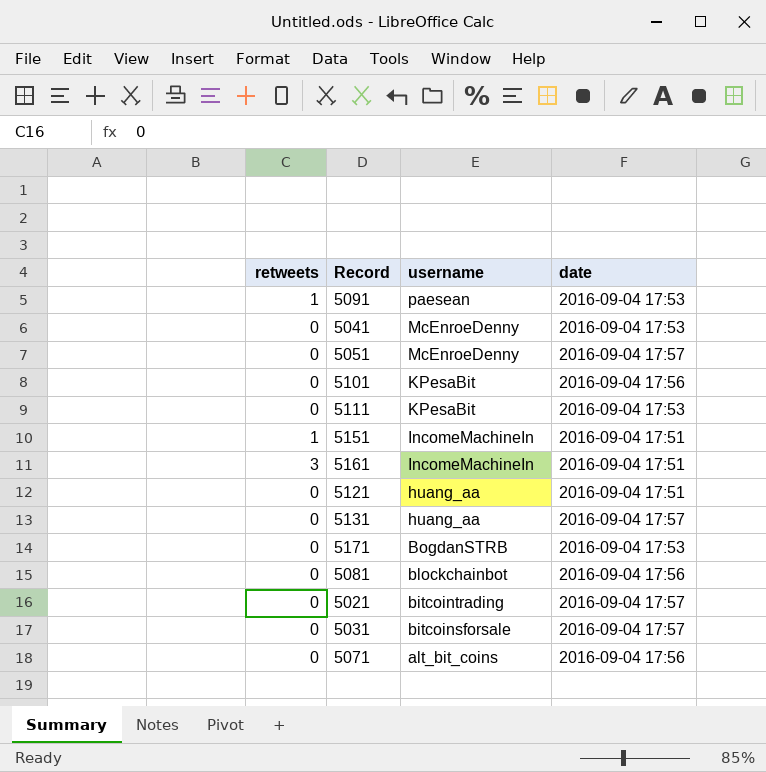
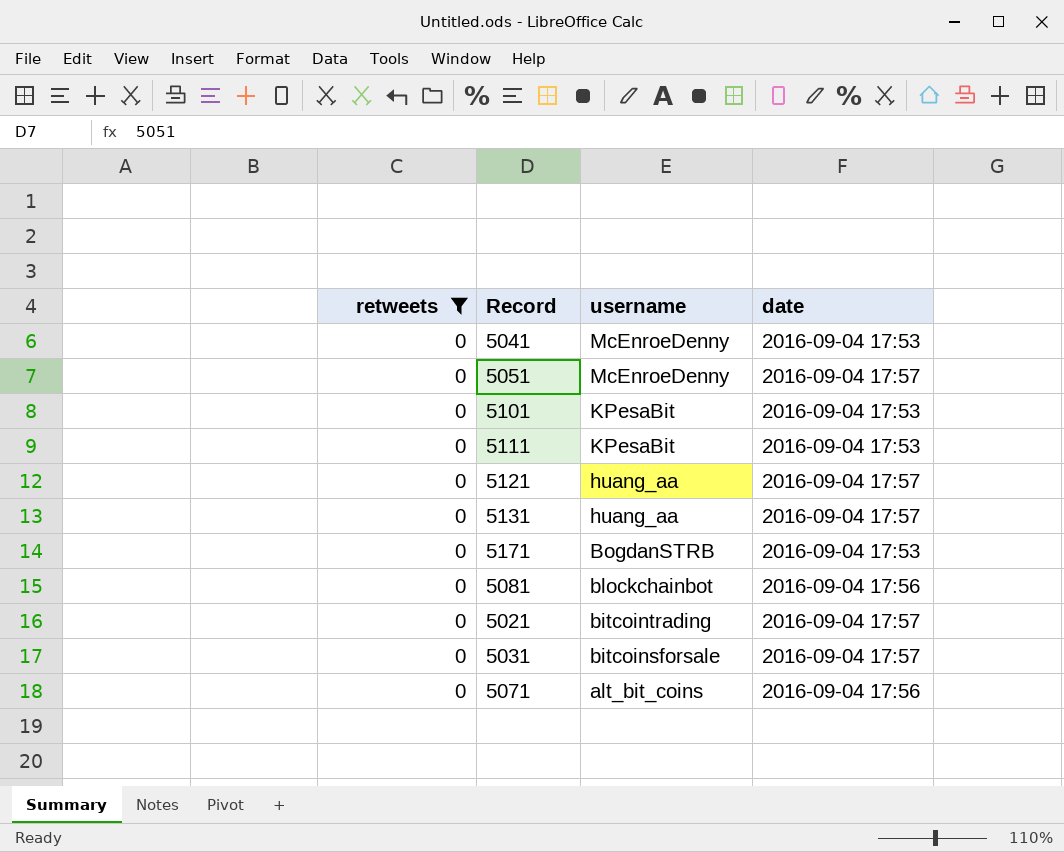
filter: none -> retweets = 0
5101 | date: 2016-09-04 17:56 -> 2016-09-04 17:53
5121 | date: 2016-09-04 17:51 -> 2016-09-04 17:57

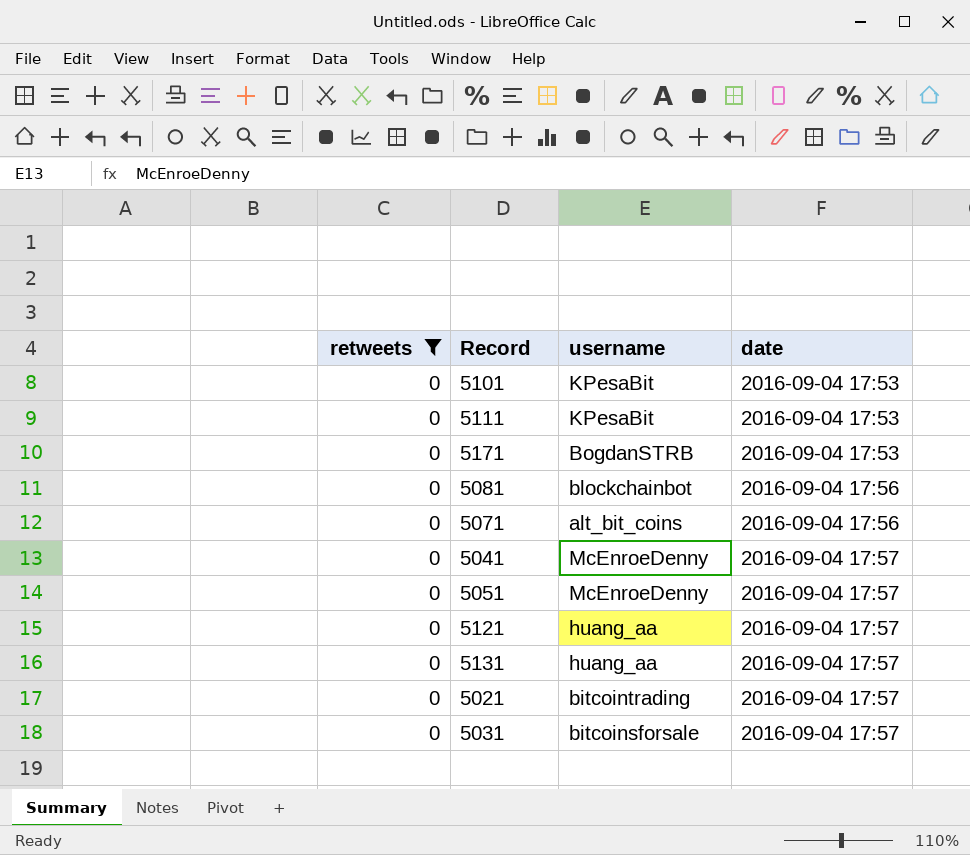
row order: username descending -> date ascending
5041 | date: 2016-09-04 17:53 -> 2016-09-04 17:57

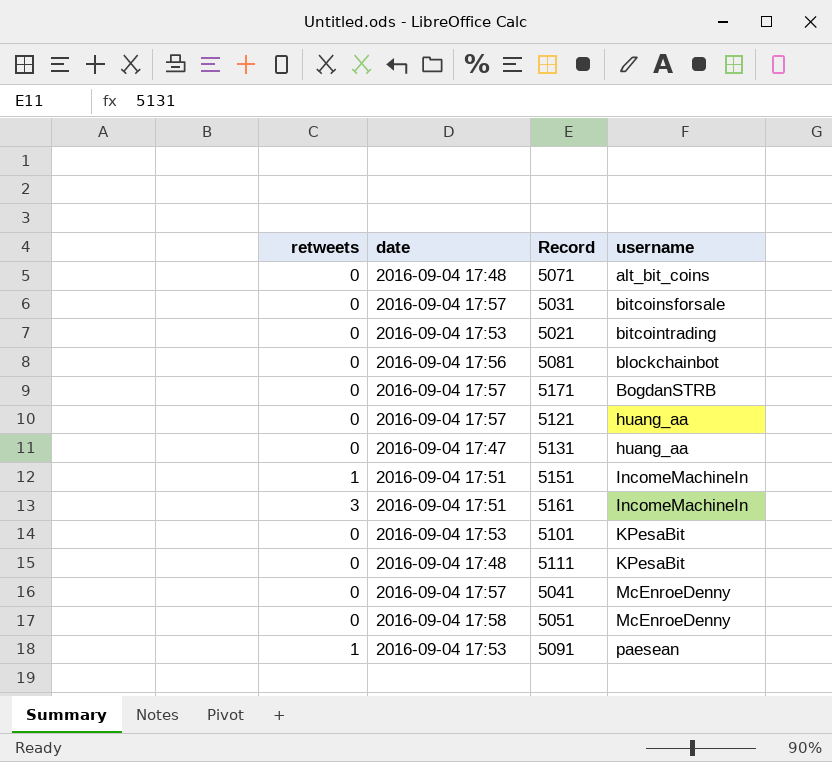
filter: retweets = 0 -> none
row order: date ascending -> username ascending
column date | position: 4 -> 2
5071 | date: 2016-09-04 17:56 -> 2016-09-04 17:48
5021 | date: 2016-09-04 17:57 -> 2016-09-04 17:53
5171 | date: 2016-09-04 17:53 -> 2016-09-04 17:57
5131 | date: 2016-09-04 17:57 -> 2016-09-04 17:47
5111 | date: 2016-09-04 17:53 -> 2016-09-04 17:48
5051 | date: 2016-09-04 17:57 -> 2016-09-04 17:58

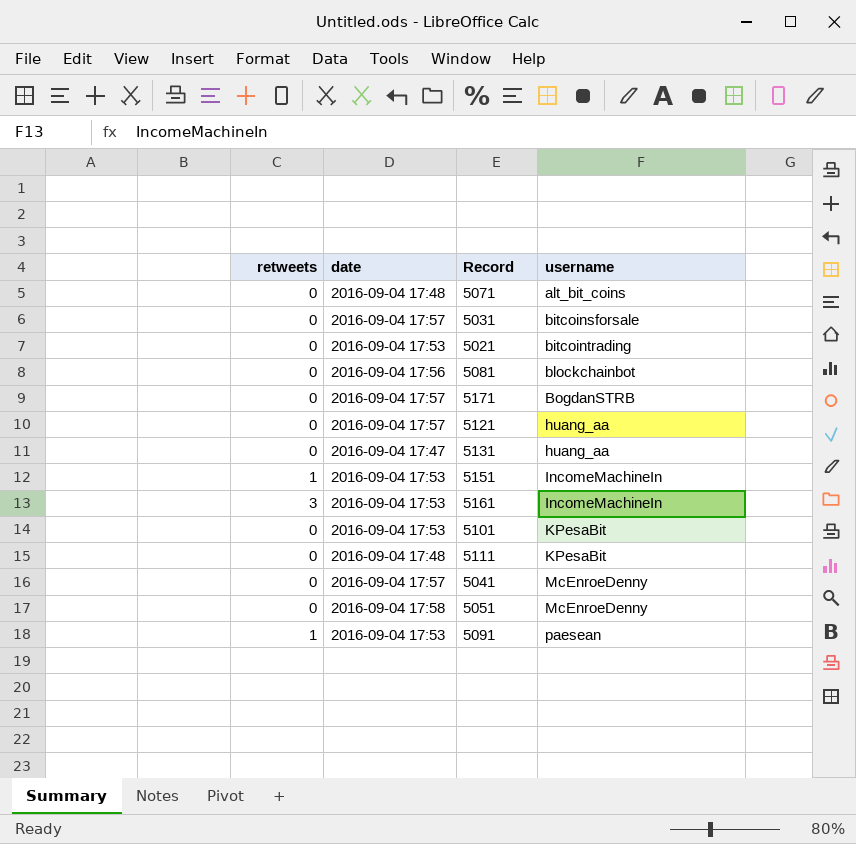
5151 | date: 2016-09-04 17:51 -> 2016-09-04 17:53
5161 | date: 2016-09-04 17:51 -> 2016-09-04 17:53

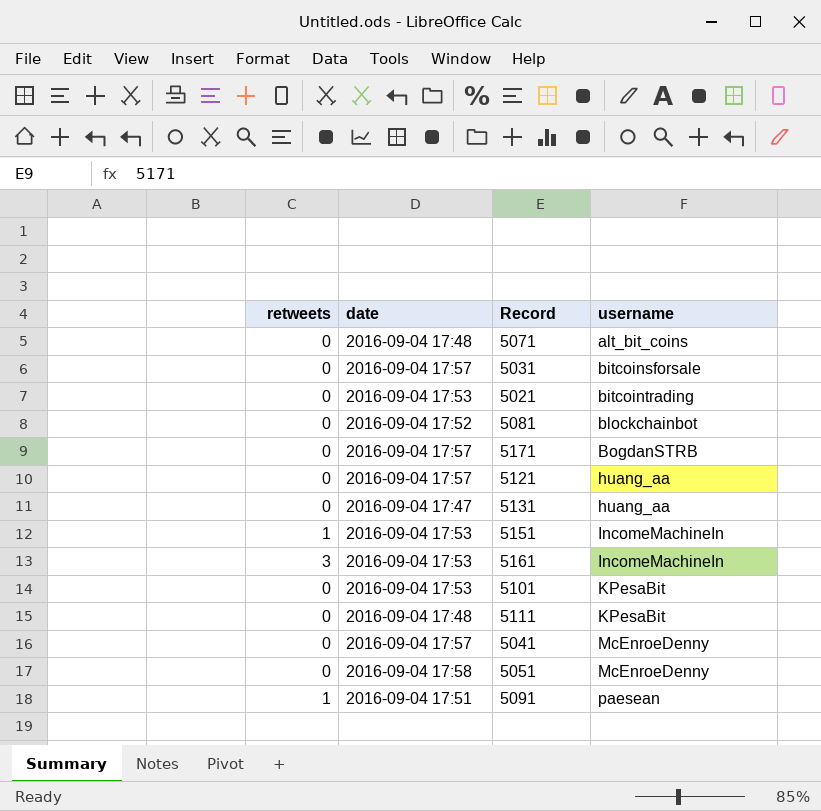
5081 | date: 2016-09-04 17:56 -> 2016-09-04 17:52
5091 | date: 2016-09-04 17:53 -> 2016-09-04 17:51

